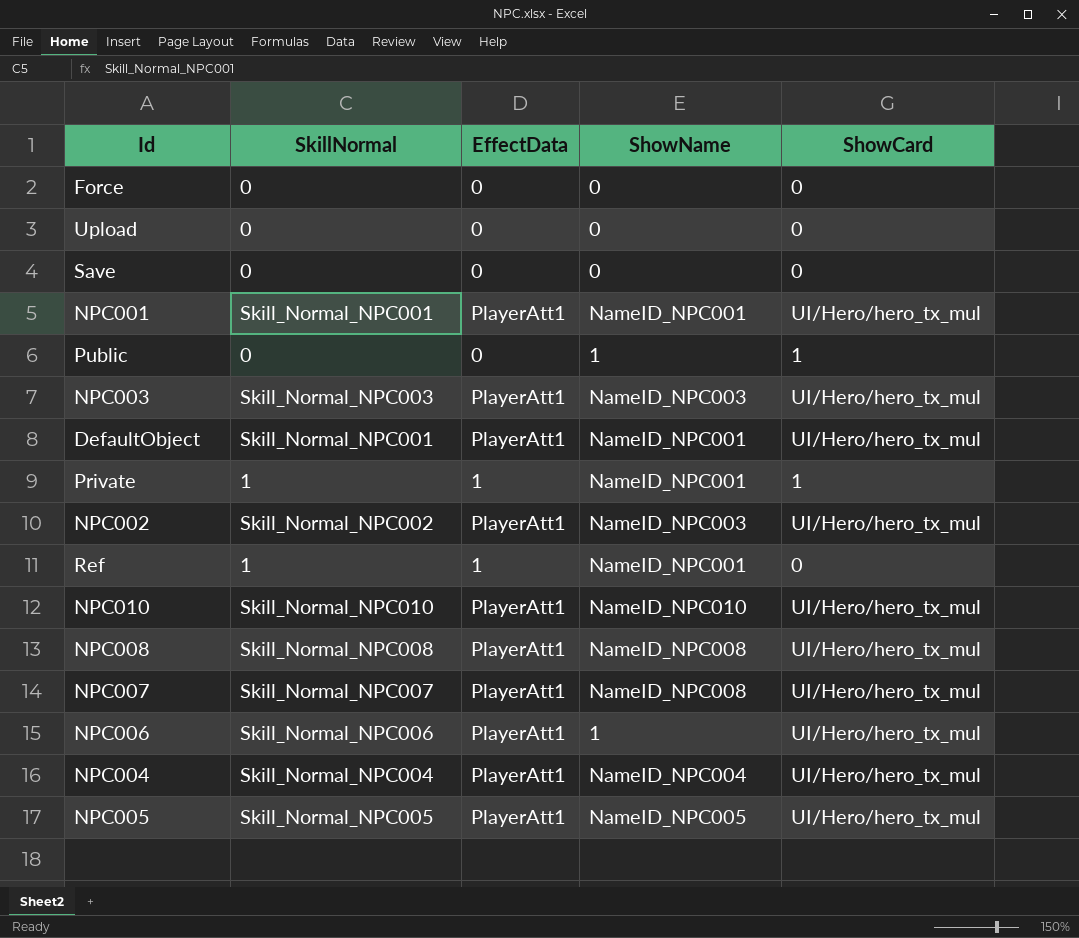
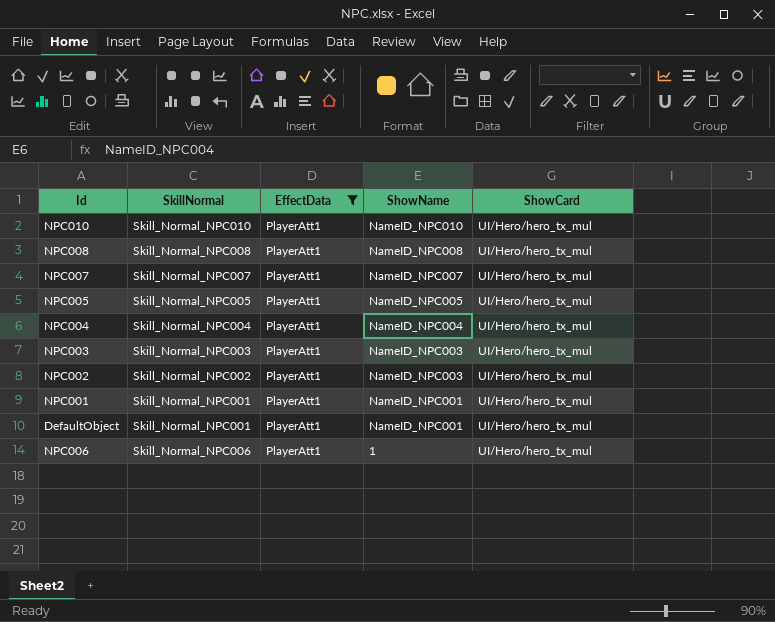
filter: none -> EffectData = PlayerAtt1
row order: none -> ShowName descending
NPC007 | ShowName: NameID_NPC008 -> NameID_NPC007

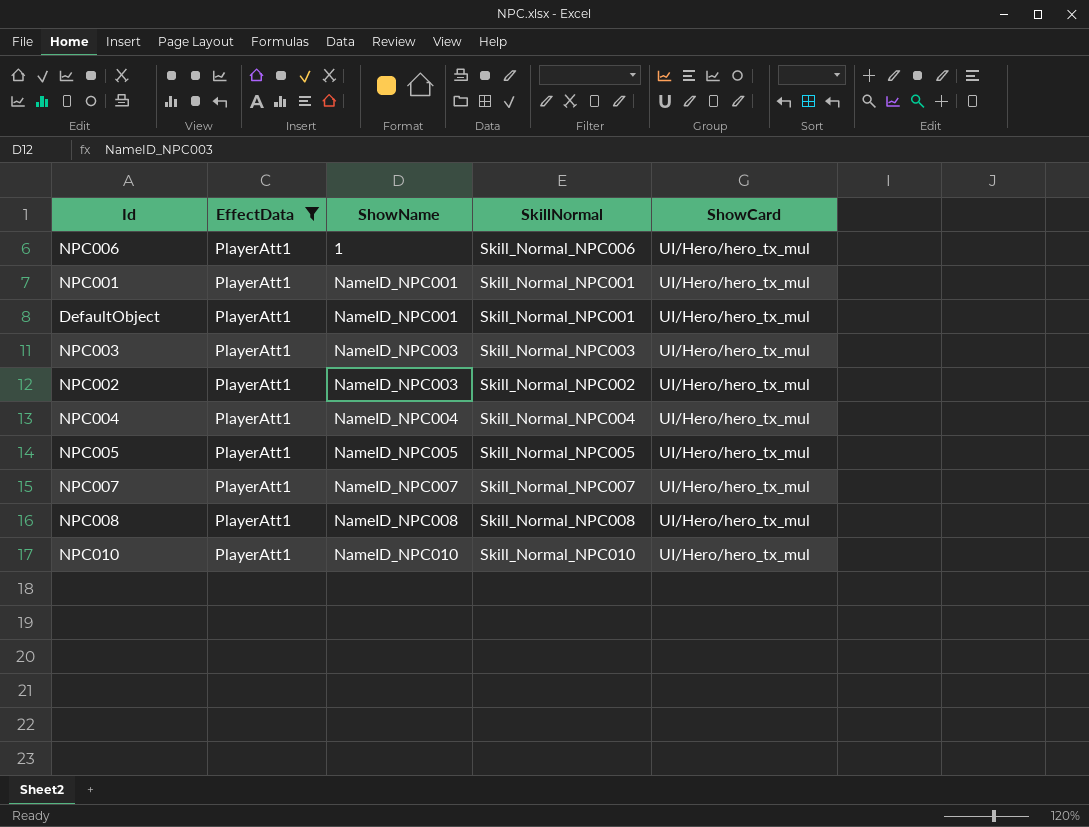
row order: ShowName descending -> ShowName ascending
column SkillNormal | position: 2 -> 4

